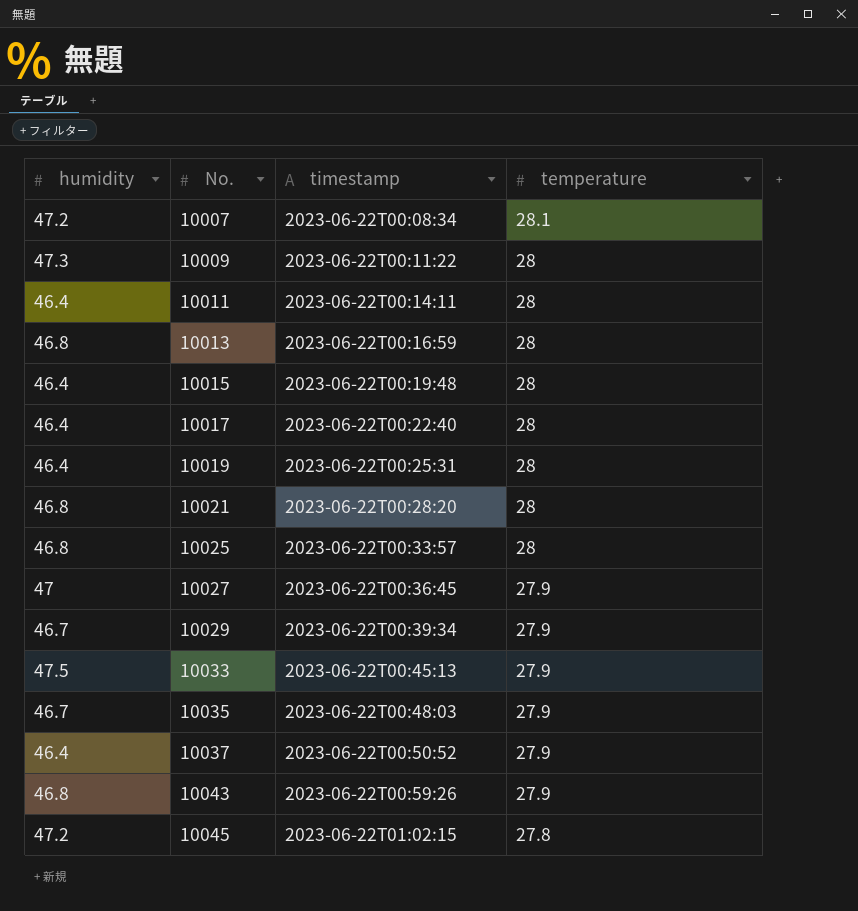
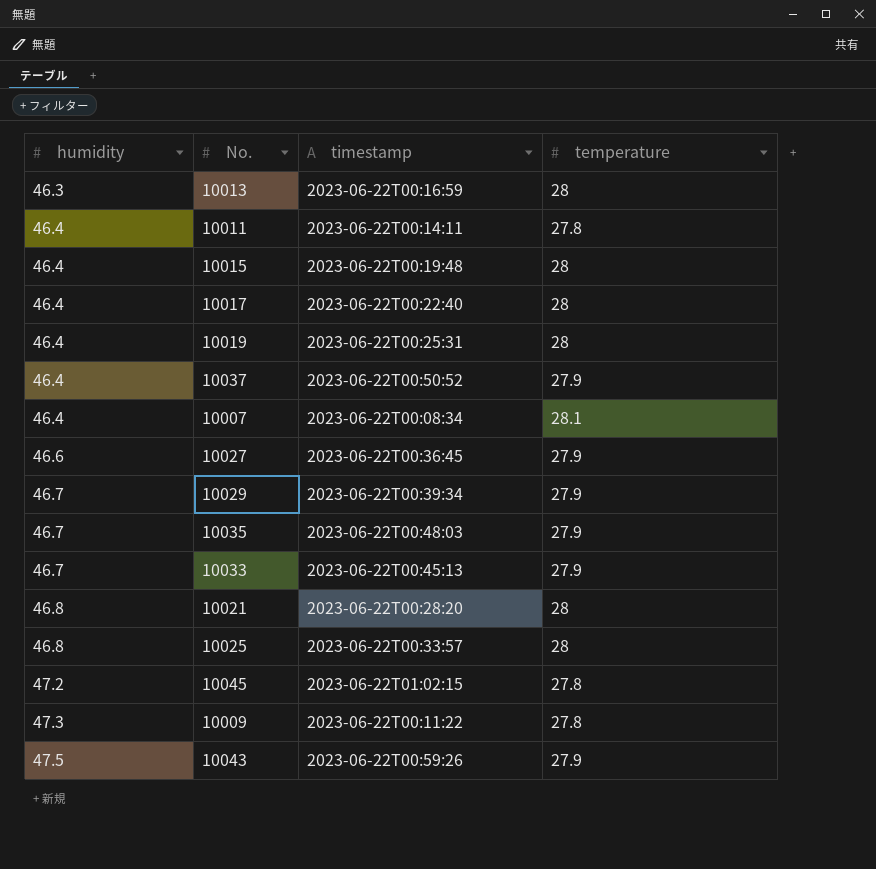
row order: No. ascending -> humidity ascending
10013 | humidity: 46.8 -> 46.3
10011 | temperature: 28 -> 27.8
10007 | humidity: 47.2 -> 46.4
10027 | humidity: 47 -> 46.6
10033 | humidity: 47.5 -> 46.7
10009 | temperature: 28 -> 27.8
10043 | humidity: 46.8 -> 47.5

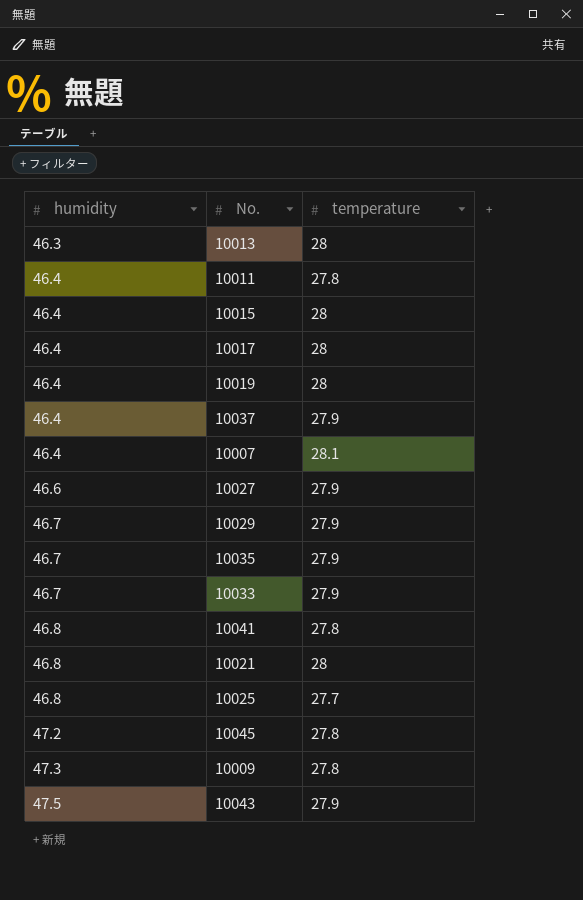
column timestamp | position: 3 -> none
row 10041: none -> 46.8 | 27.8
10025 | temperature: 28 -> 27.7

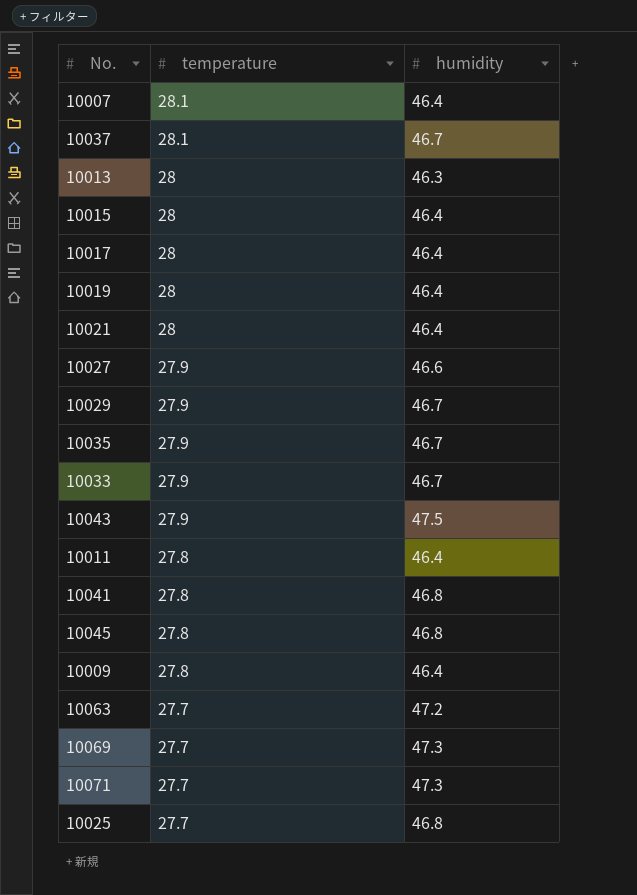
row order: humidity ascending -> temperature descending
column humidity | position: 1 -> 3
10037 | temperature: 27.9 -> 28.1
10037 | humidity: 46.4 -> 46.7
10021 | humidity: 46.8 -> 46.4
10045 | humidity: 47.2 -> 46.8
10009 | humidity: 47.3 -> 46.4
row 10063: none -> 27.7 | 47.2
row 10069: none -> 27.7 | 47.3
row 10071: none -> 27.7 | 47.3

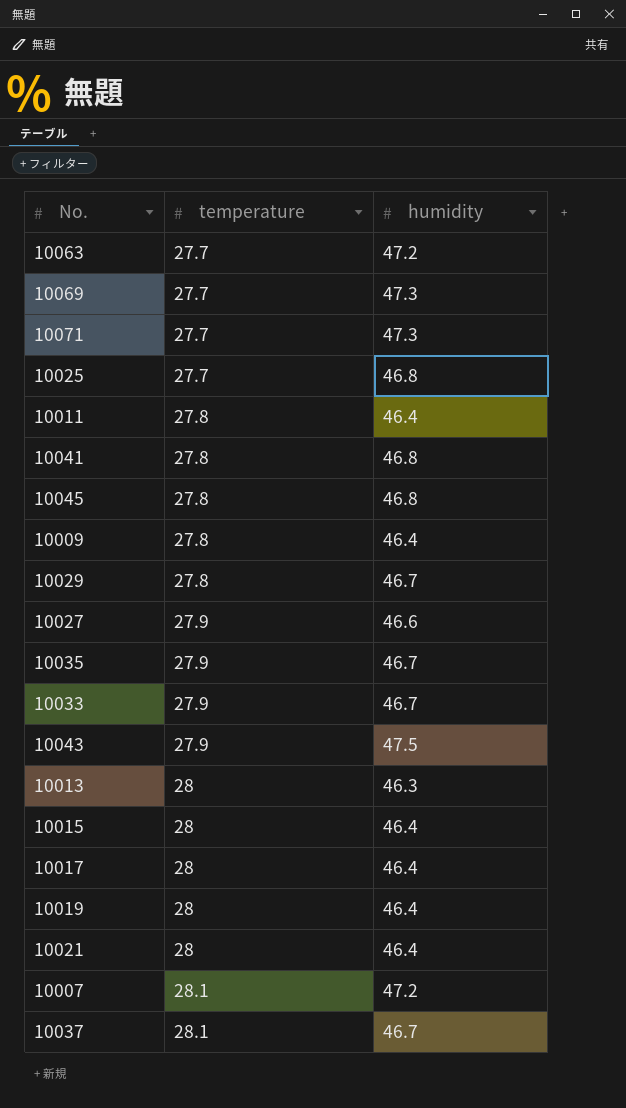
row order: temperature descending -> temperature ascending
10029 | temperature: 27.9 -> 27.8
10007 | humidity: 46.4 -> 47.2

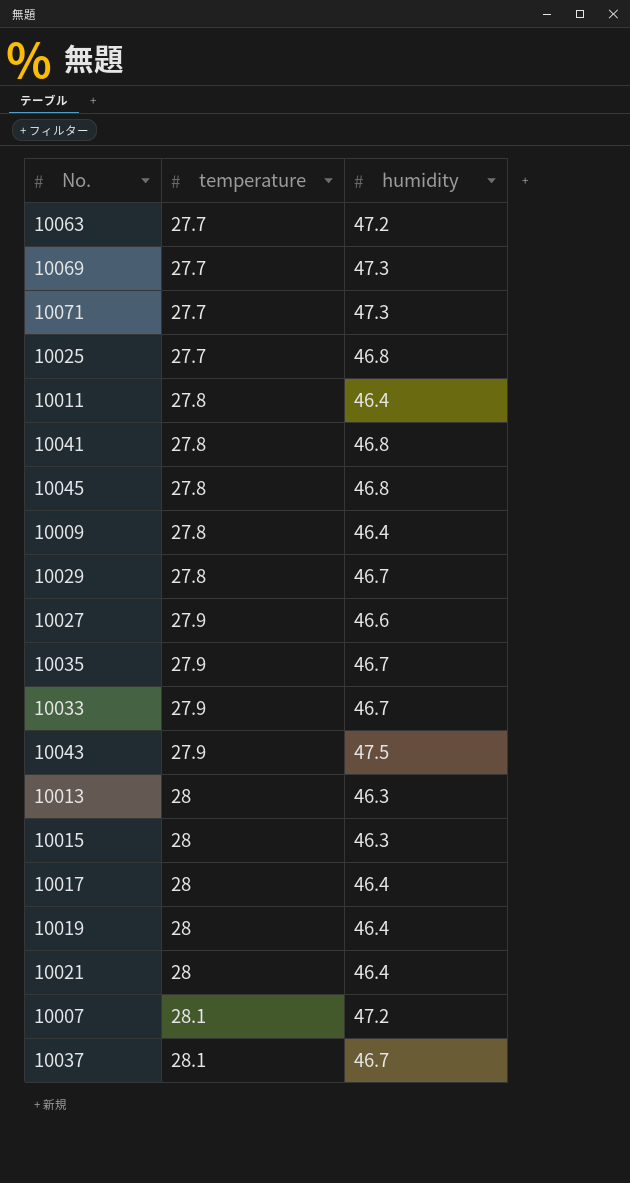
10015 | humidity: 46.4 -> 46.3

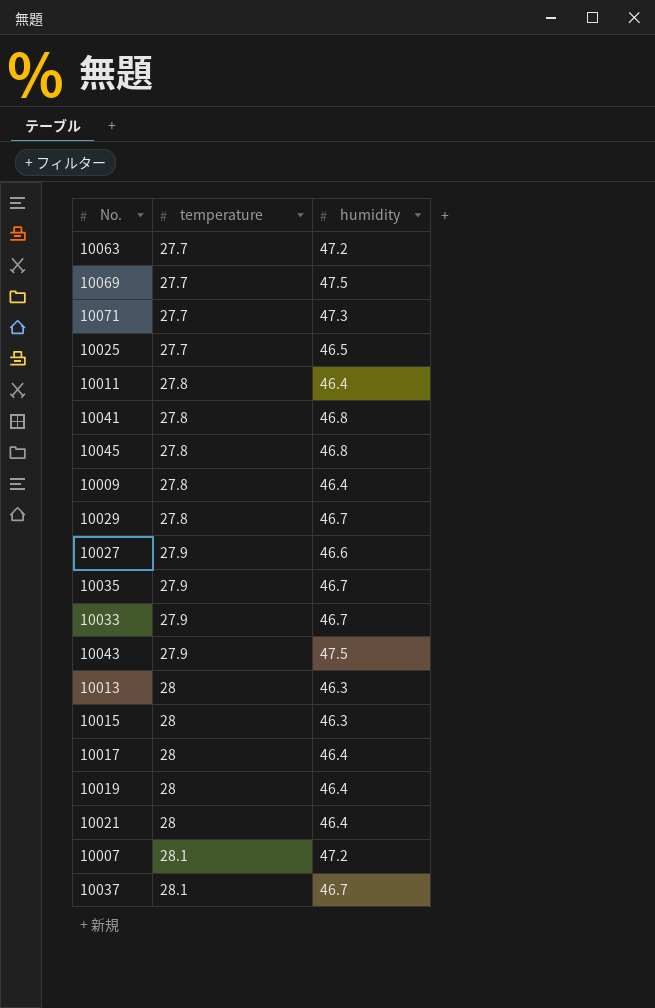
10069 | humidity: 47.3 -> 47.5
10025 | humidity: 46.8 -> 46.5

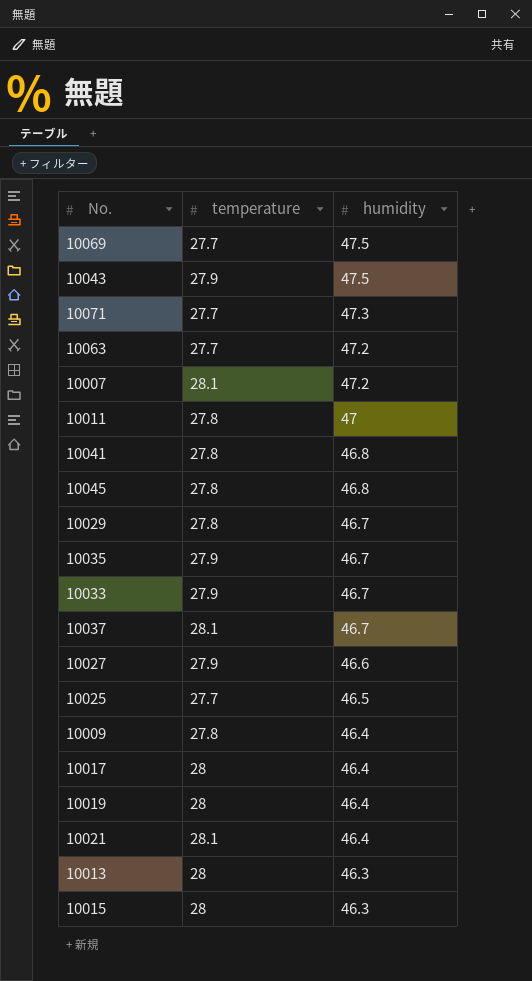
row order: temperature ascending -> humidity descending
10011 | humidity: 46.4 -> 47
10021 | temperature: 28 -> 28.1

